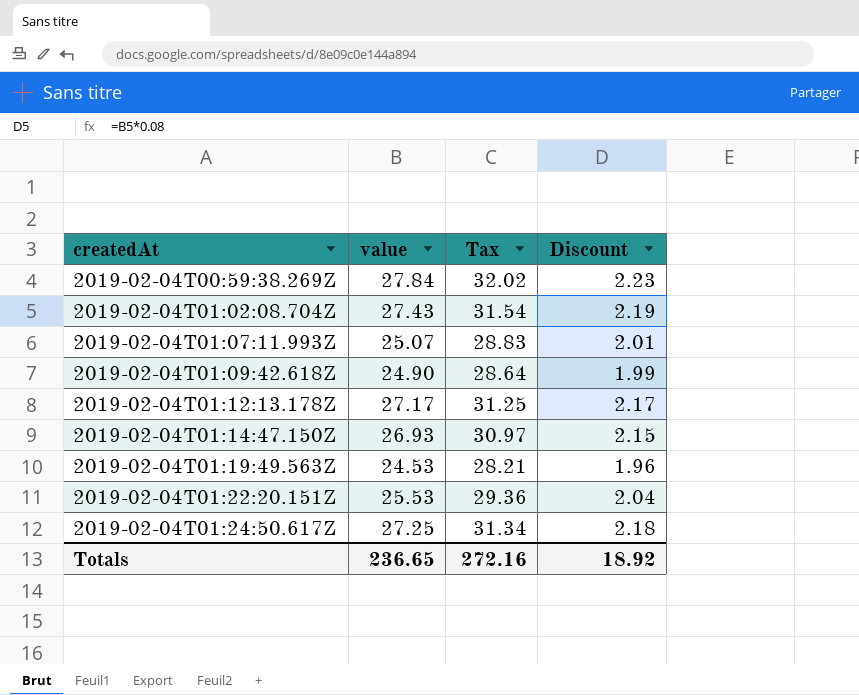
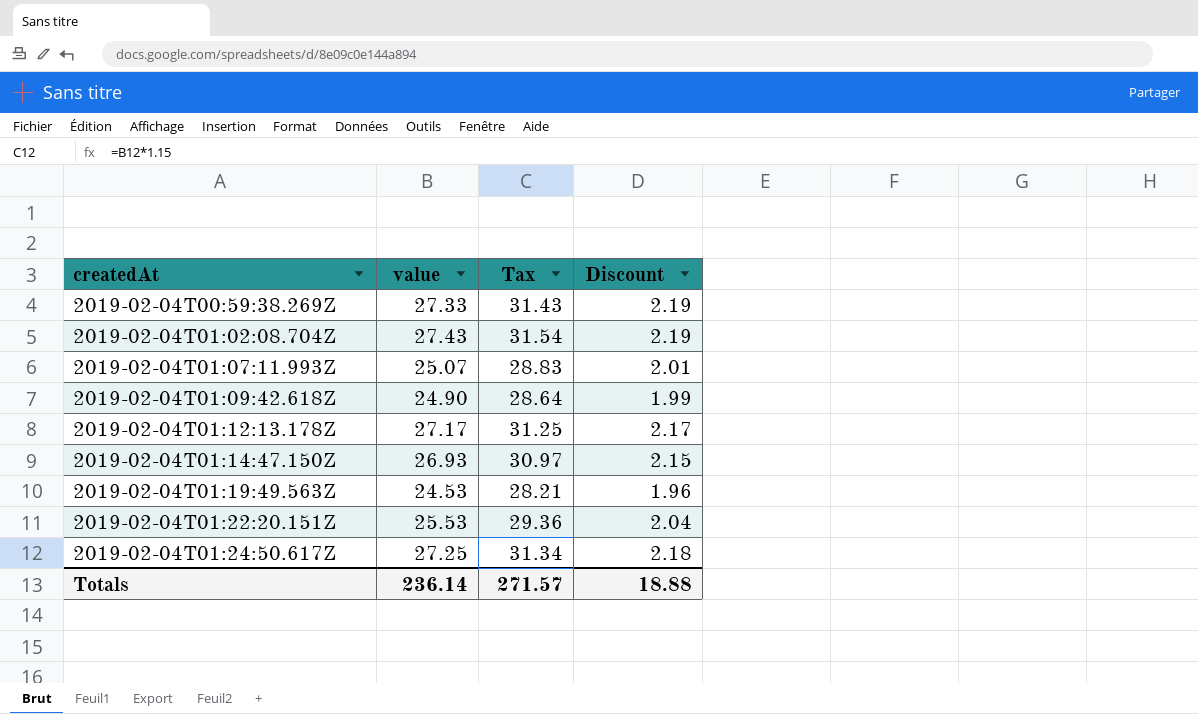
2019-02-04T00:59:38.269Z | value: 27.84 -> 27.33
2019-02-04T00:59:38.269Z | Tax: 32.02 -> 31.43
2019-02-04T00:59:38.269Z | Discount: 2.23 -> 2.19
Totals | value: 236.65 -> 236.14
Totals | Tax: 272.16 -> 271.57
Totals | Discount: 18.92 -> 18.88

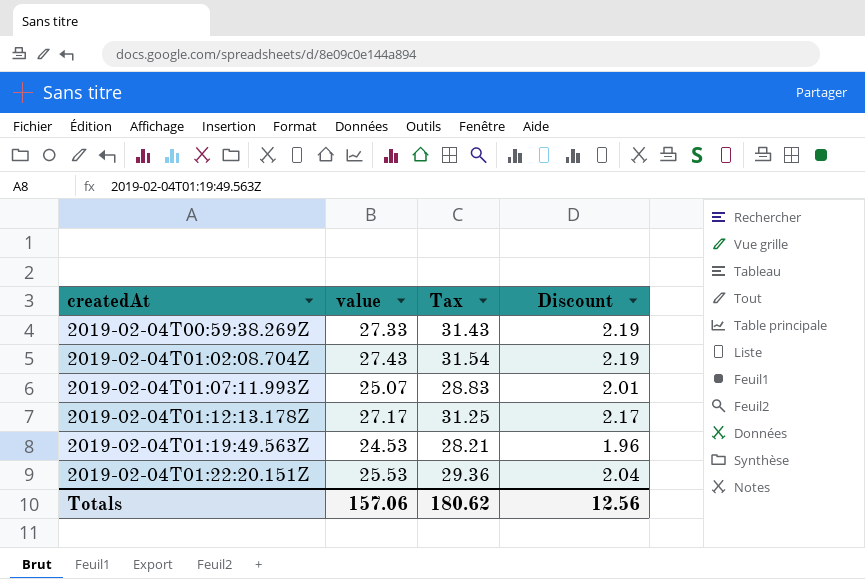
row 2019-02-04T01:09:42.618Z: 24.90 | 28.64 | 1.99 -> none
row 2019-02-04T01:14:47.150Z: 26.93 | 30.97 | 2.15 -> none
row 2019-02-04T01:24:50.617Z: 27.25 | 31.34 | 2.18 -> none
Totals | value: 236.14 -> 157.06
Totals | Tax: 271.57 -> 180.62
Totals | Discount: 18.88 -> 12.56

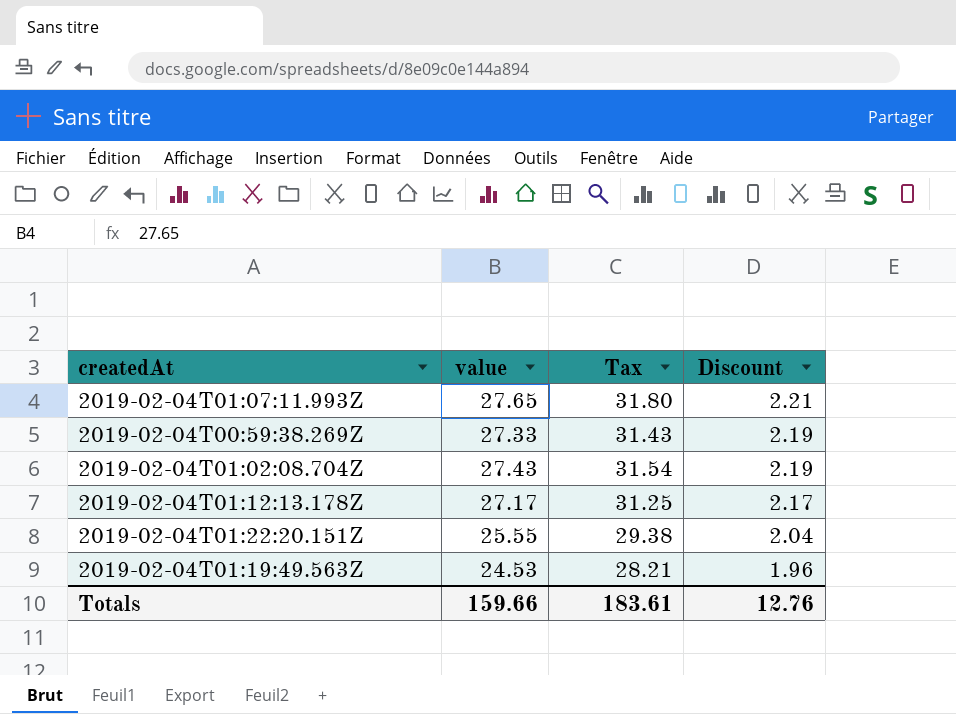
row order: createdAt ascending -> Discount descending
2019-02-04T01:07:11.993Z | value: 25.07 -> 27.65
2019-02-04T01:07:11.993Z | Tax: 28.83 -> 31.80
2019-02-04T01:07:11.993Z | Discount: 2.01 -> 2.21
2019-02-04T01:22:20.151Z | value: 25.53 -> 25.55
2019-02-04T01:22:20.151Z | Tax: 29.36 -> 29.38
Totals | value: 157.06 -> 159.66
Totals | Tax: 180.62 -> 183.61
Totals | Discount: 12.56 -> 12.76

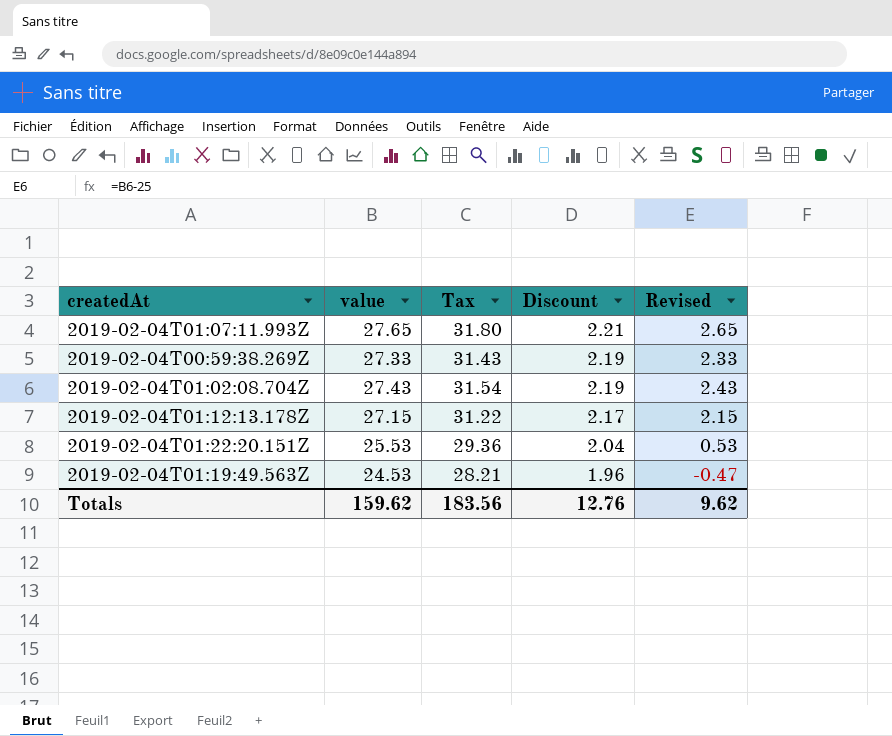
column Revised | formula: none -> [value] - 25
2019-02-04T01:12:13.178Z | value: 27.17 -> 27.15
2019-02-04T01:12:13.178Z | Tax: 31.25 -> 31.22
2019-02-04T01:22:20.151Z | value: 25.55 -> 25.53
2019-02-04T01:22:20.151Z | Tax: 29.38 -> 29.36
Totals | value: 159.66 -> 159.62
Totals | Tax: 183.61 -> 183.56

